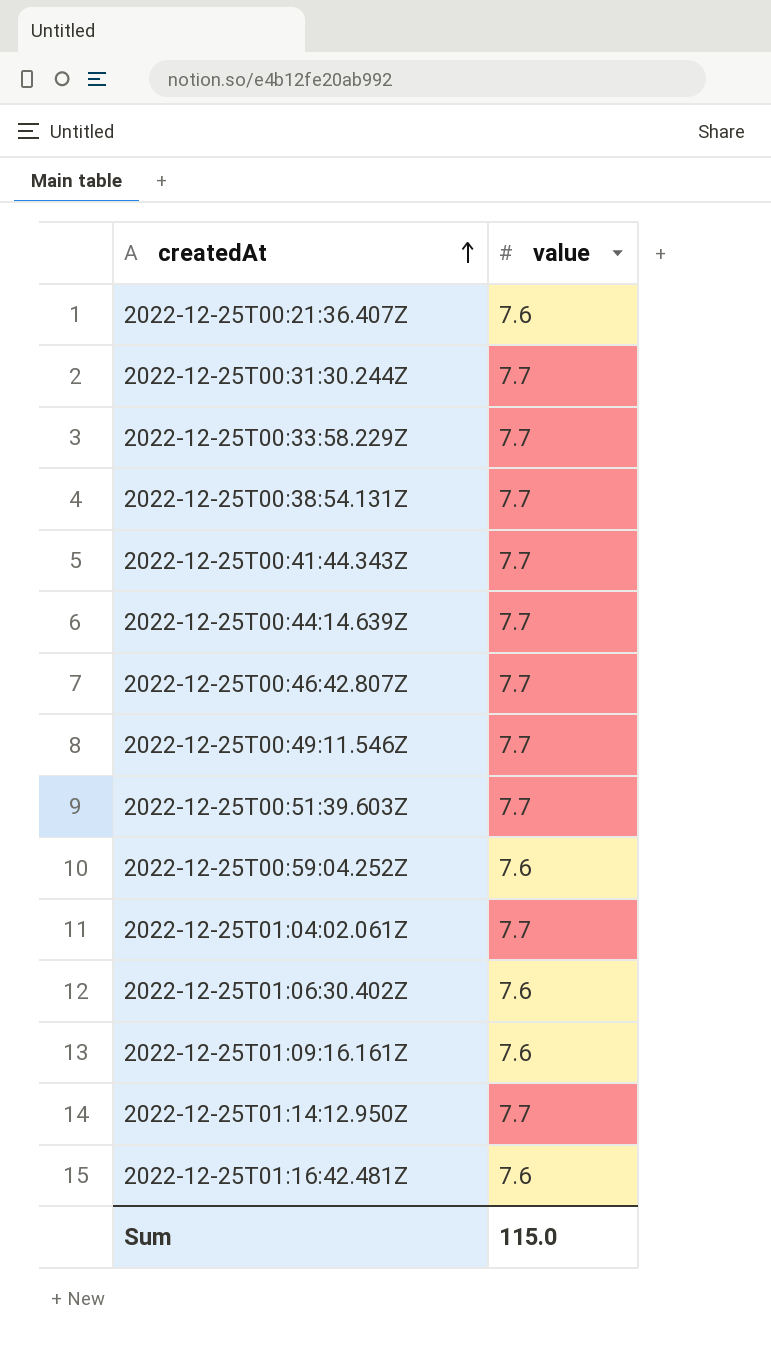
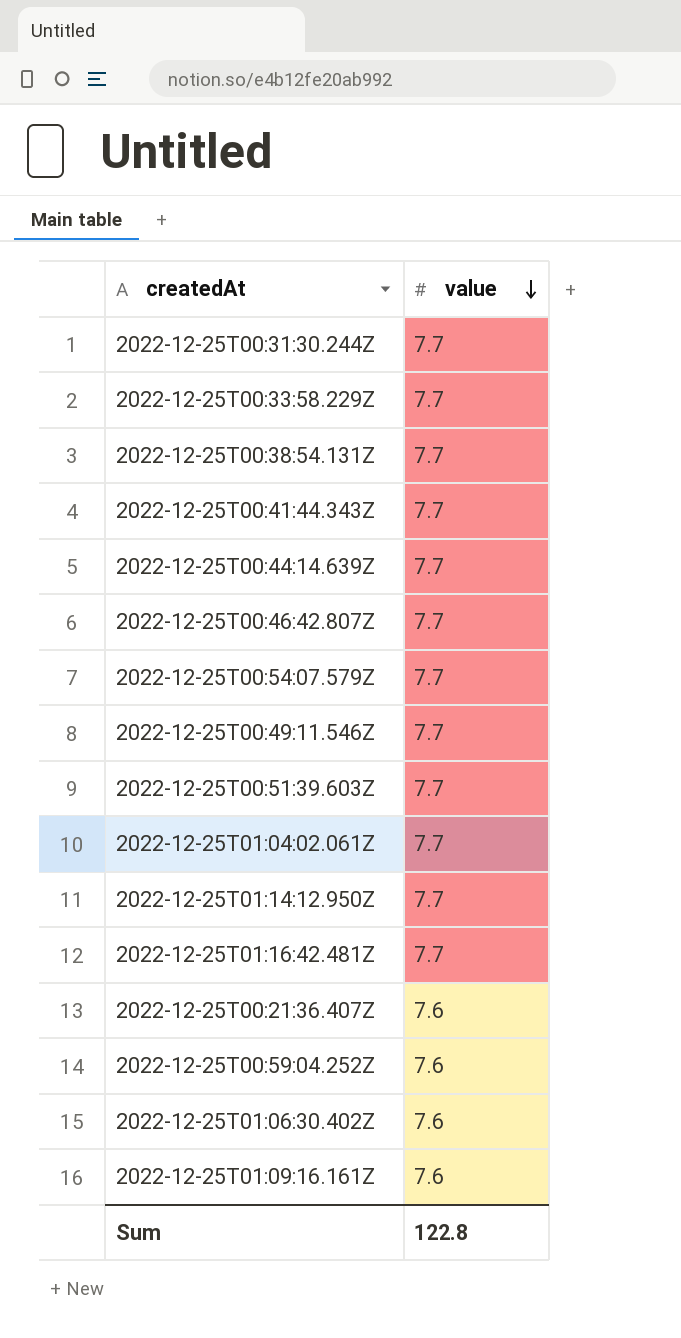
row order: createdAt ascending -> value descending
row 2022-12-25T00:54:07.579Z: none -> 7.7
2022-12-25T01:16:42.481Z | value: 7.6 -> 7.7
Sum | value: 115.0 -> 122.8

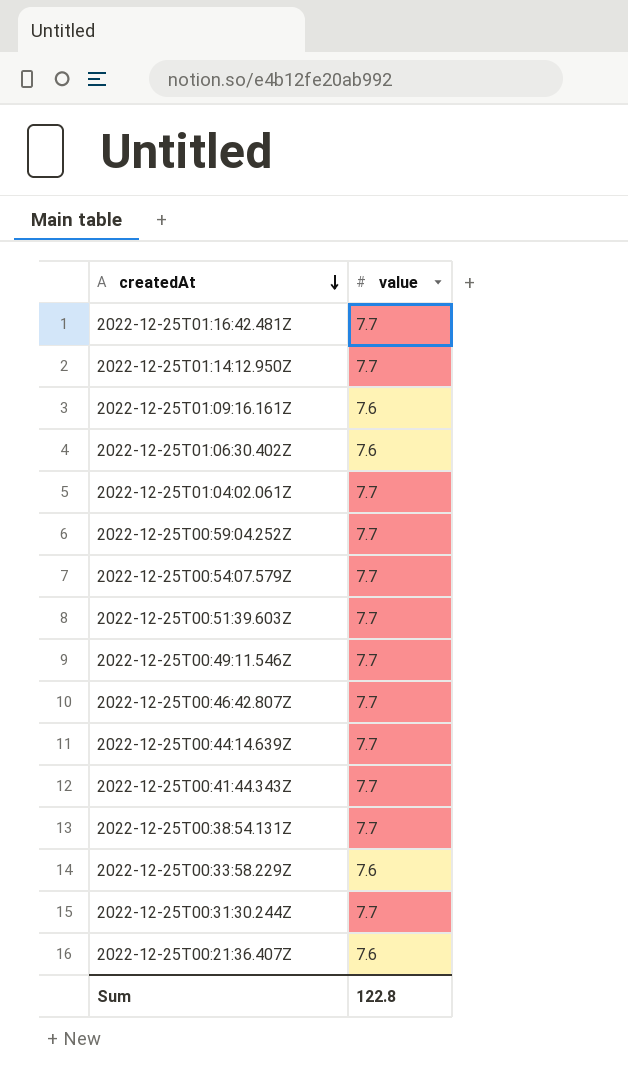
row order: value descending -> createdAt descending
2022-12-25T00:59:04.252Z | value: 7.6 -> 7.7
2022-12-25T00:33:58.229Z | value: 7.7 -> 7.6

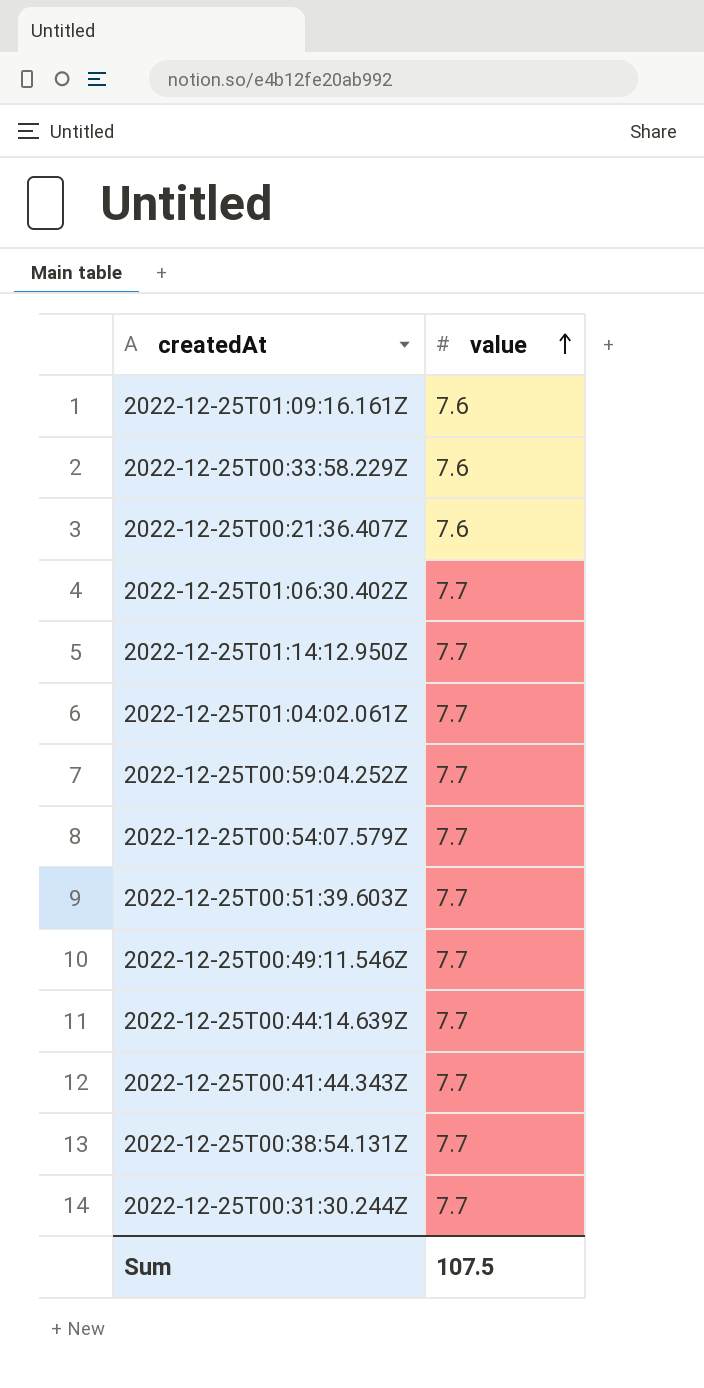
row order: createdAt descending -> value ascending
row 2022-12-25T01:16:42.481Z: 7.7 -> none
row 2022-12-25T00:46:42.807Z: 7.7 -> none
2022-12-25T01:06:30.402Z | value: 7.6 -> 7.7
Sum | value: 122.8 -> 107.5

